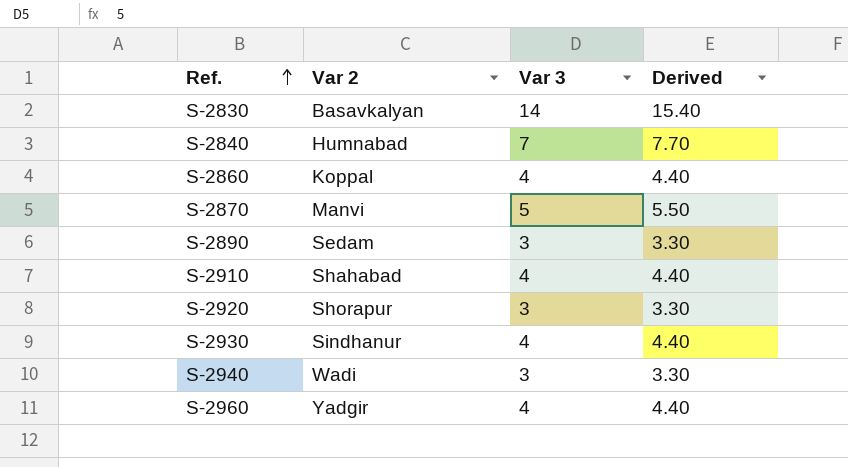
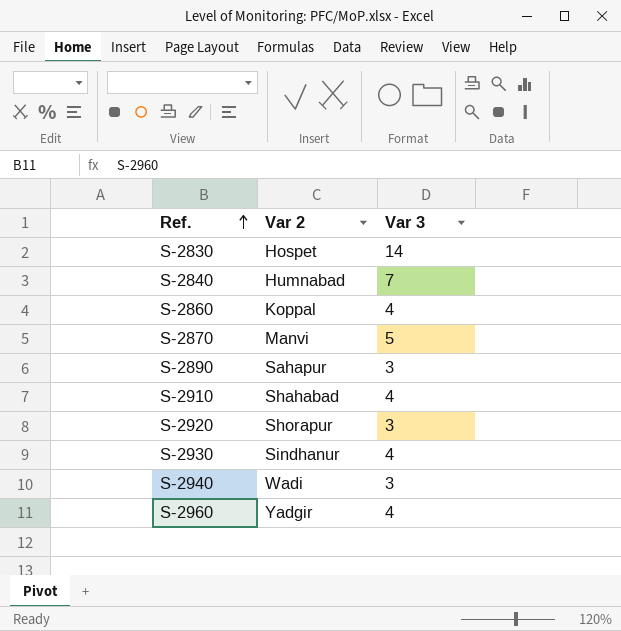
column Derived | formula: [Var 3] * 1.1 -> none
S-2830 | Var 2: Basavkalyan -> Hospet
S-2890 | Var 2: Sedam -> Sahapur

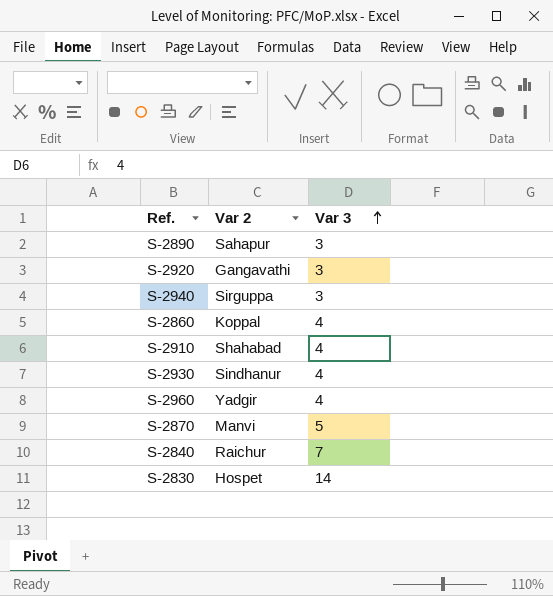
row order: Ref. ascending -> Var 3 ascending
S-2920 | Var 2: Shorapur -> Gangavathi
S-2940 | Var 2: Wadi -> Sirguppa
S-2840 | Var 2: Humnabad -> Raichur

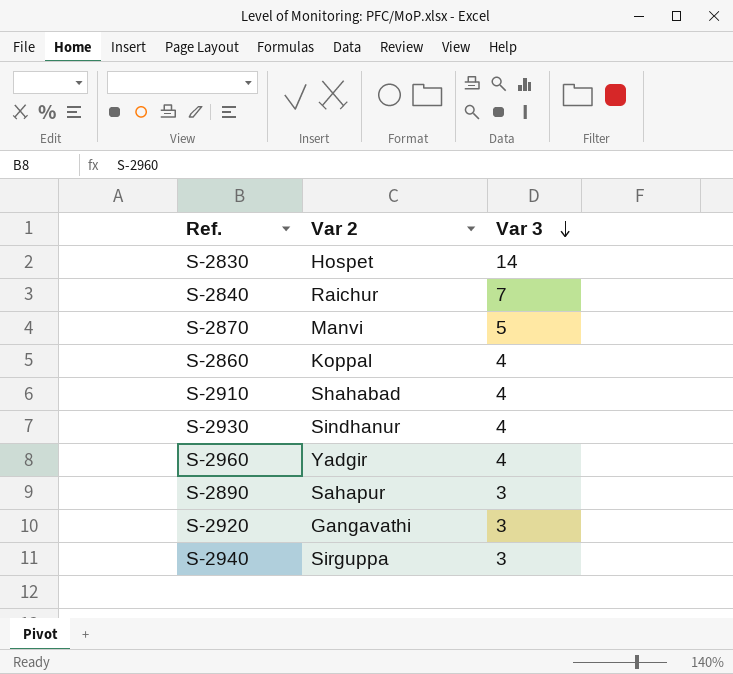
row order: Var 3 ascending -> Var 3 descending

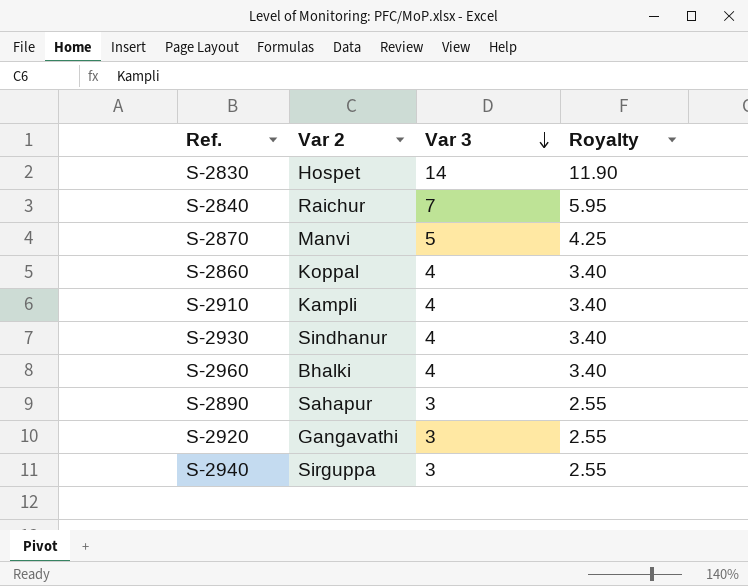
column Royalty | formula: none -> [Var 3] * 0.85
S-2910 | Var 2: Shahabad -> Kampli
S-2960 | Var 2: Yadgir -> Bhalki

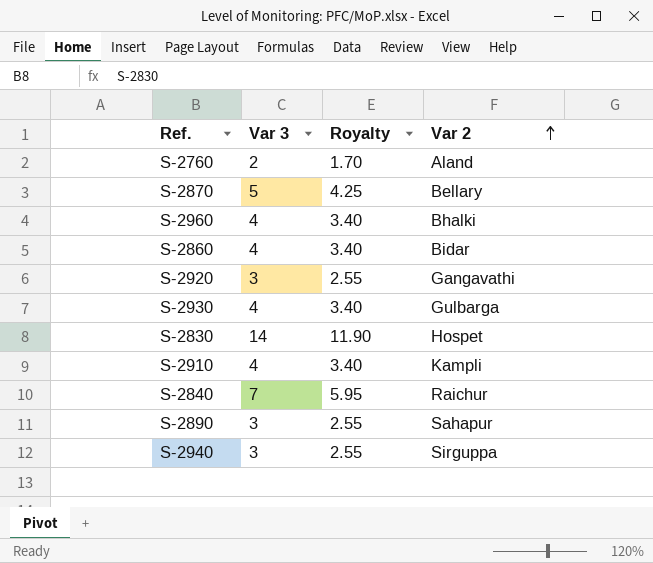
row order: Var 3 descending -> Var 2 ascending
column Var 2 | position: 2 -> 4
row S-2760: none -> 2 | 1.70 | Aland
S-2870 | Var 2: Manvi -> Bellary
S-2860 | Var 2: Koppal -> Bidar
S-2930 | Var 2: Sindhanur -> Gulbarga

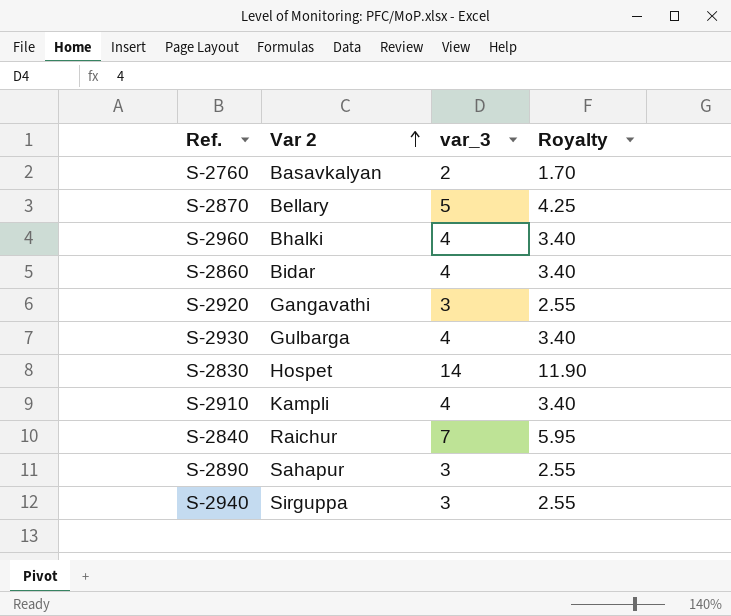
column Var 2 | position: 4 -> 2
column name: Var 3 -> var_3
S-2760 | Var 2: Aland -> Basavkalyan

